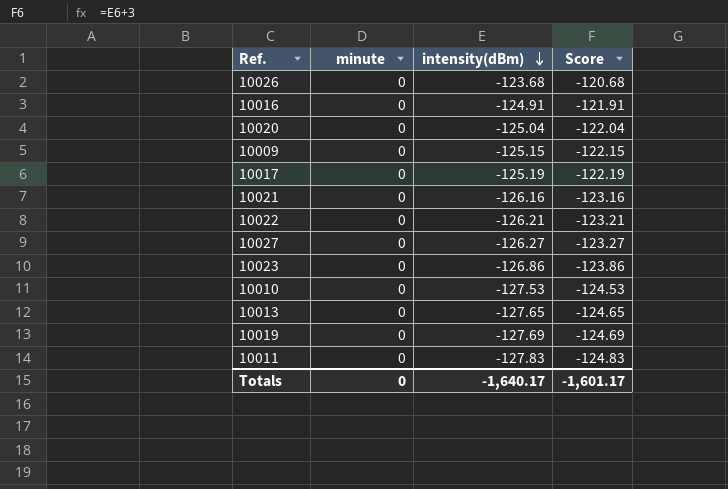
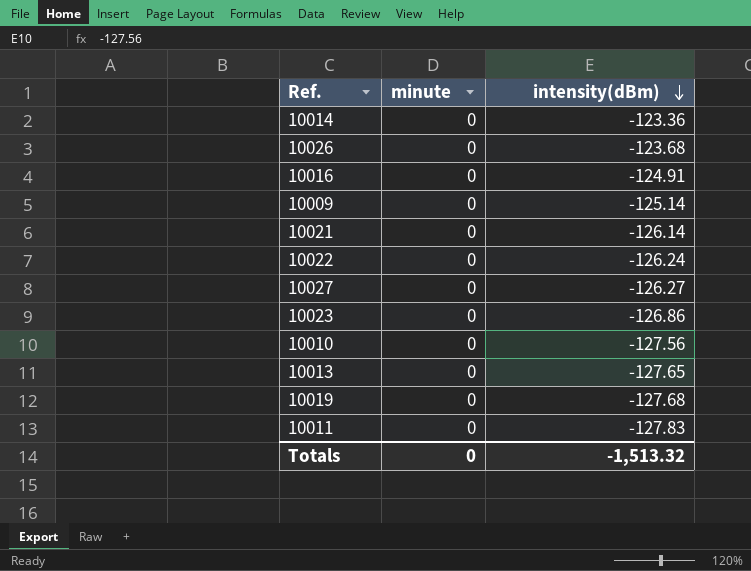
column Score | formula: [intensity(dBm)] + 3 -> none
row 10020: 0 | -125.04 | -122.04 -> none
row 10017: 0 | -125.19 | -122.19 -> none
row 10014: none -> 0 | -123.36
10009 | intensity(dBm): -125.15 -> -125.14
10021 | intensity(dBm): -126.16 -> -126.14
10022 | intensity(dBm): -126.21 -> -126.24
10010 | intensity(dBm): -127.53 -> -127.56
10019 | intensity(dBm): -127.69 -> -127.68
Totals | intensity(dBm): -1,640.17 -> -1,513.32

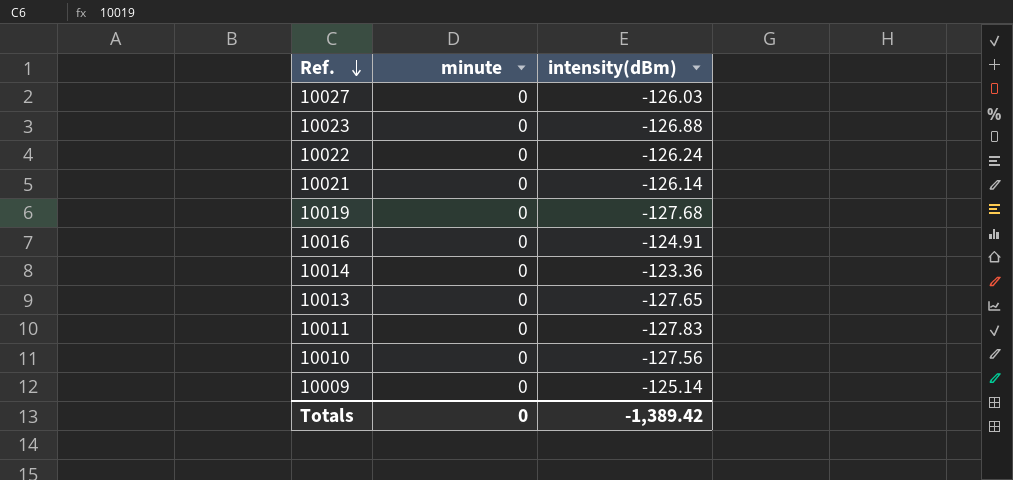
row order: intensity(dBm) descending -> Ref. descending
row 10026: 0 | -123.68 -> none
10027 | intensity(dBm): -126.27 -> -126.03
10023 | intensity(dBm): -126.86 -> -126.88
Totals | intensity(dBm): -1,513.32 -> -1,389.42

